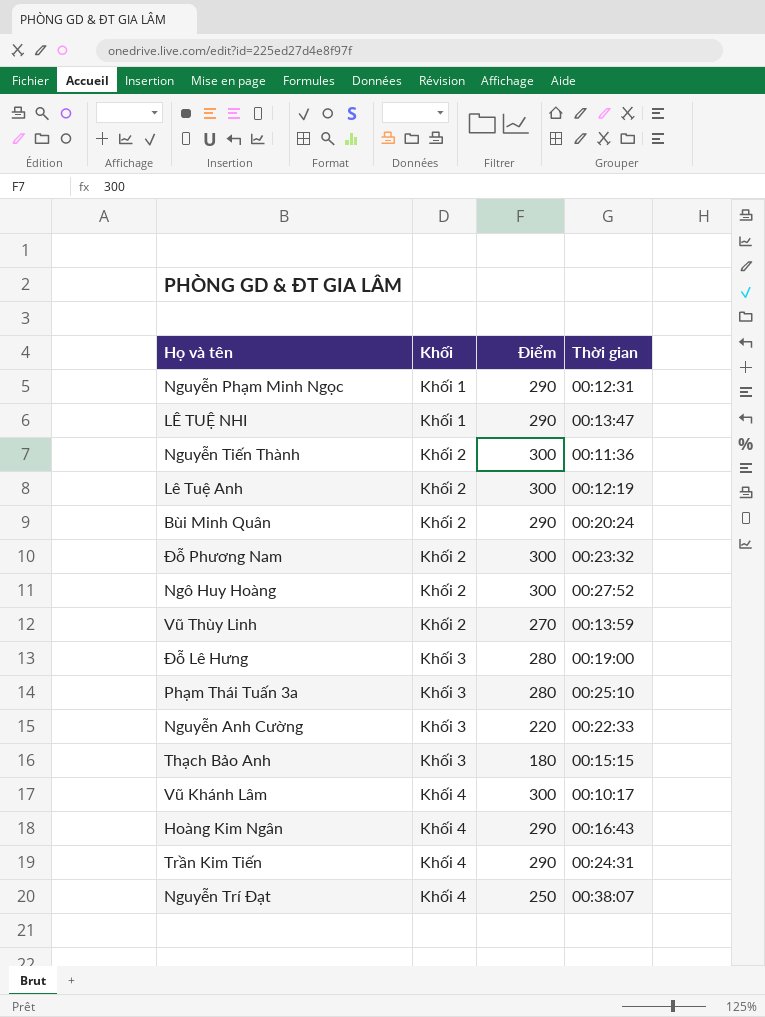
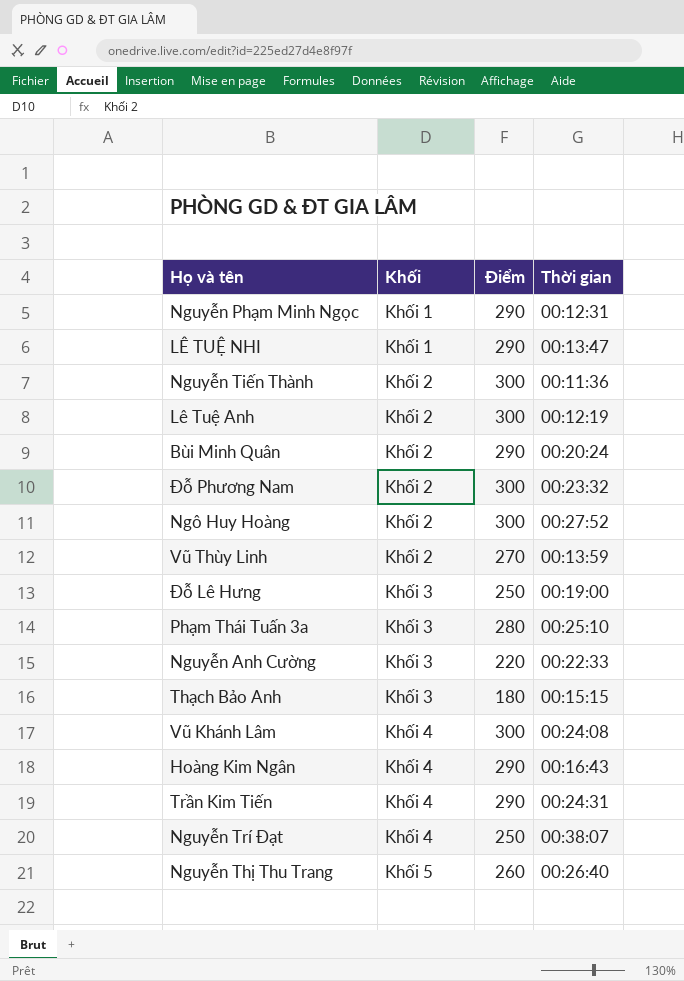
Đỗ Lê Hưng | Điểm: 280 -> 250
Vũ Khánh Lâm | Thời gian: 00:10:17 -> 00:24:08
row Nguyễn Thị Thu Trang: none -> Khối 5 | 260 | 00:26:40

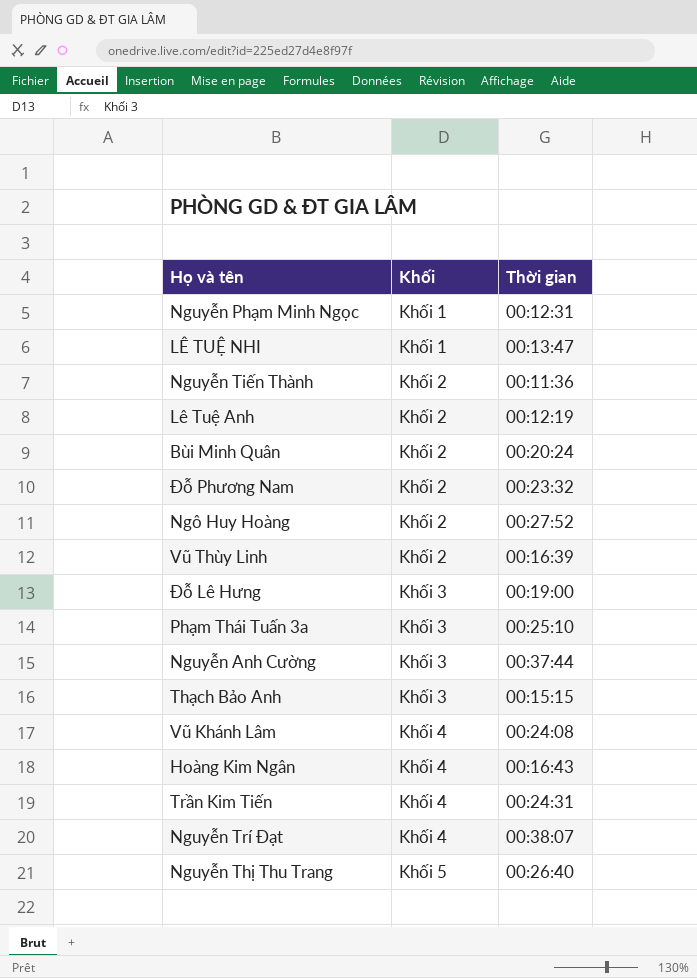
column Điểm | position: 3 -> none
Vũ Thùy Linh | Thời gian: 00:13:59 -> 00:16:39
Nguyễn Anh Cường | Thời gian: 00:22:33 -> 00:37:44

